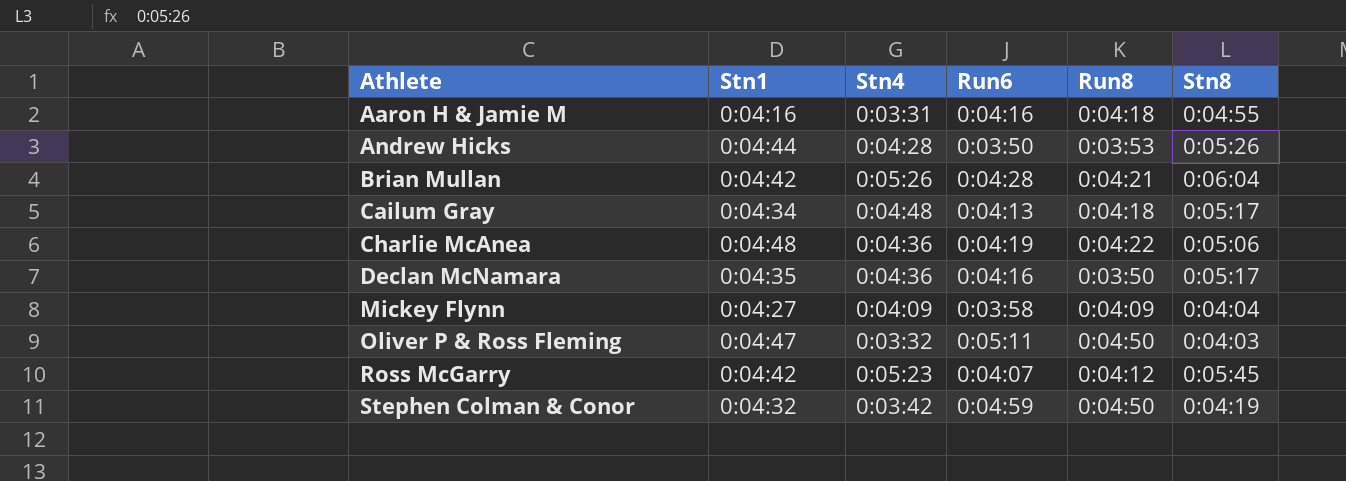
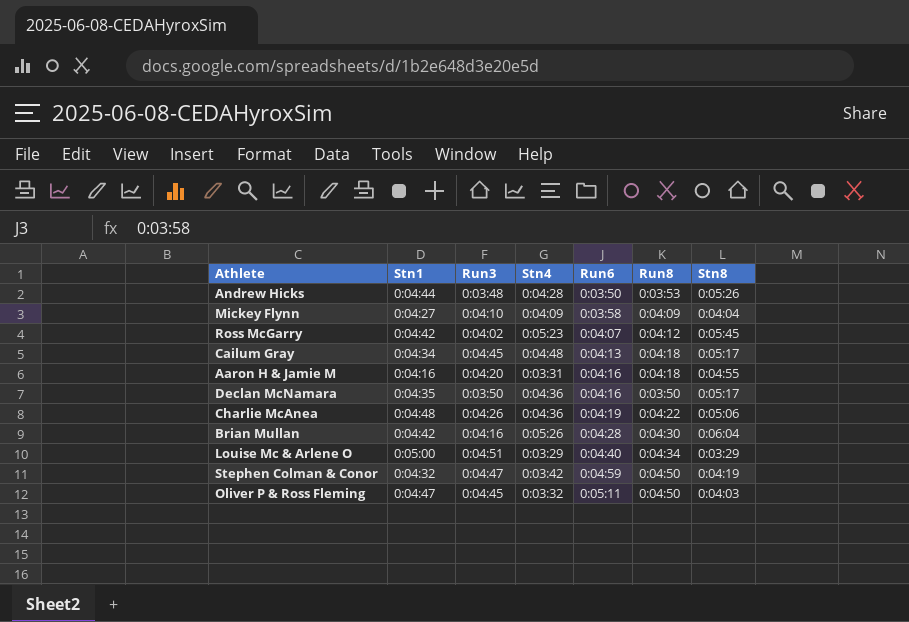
row order: Athlete ascending -> Run6 ascending
column Run3 | position: none -> 3
Brian Mullan | Run8: 0:04:21 -> 0:04:30
row Louise Mc & Arlene O: none -> 0:05:00 | 0:04:51 | 0:03:29 | 0:04:40 | 0:04:34 | 0:03:29

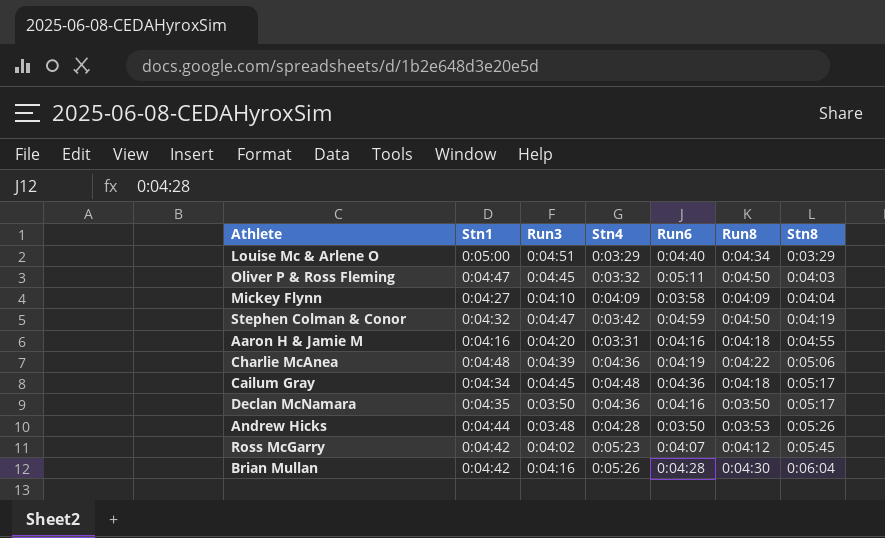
row order: Run6 ascending -> Stn8 ascending
Charlie McAnea | Run3: 0:04:26 -> 0:04:39
Cailum Gray | Run6: 0:04:13 -> 0:04:36

